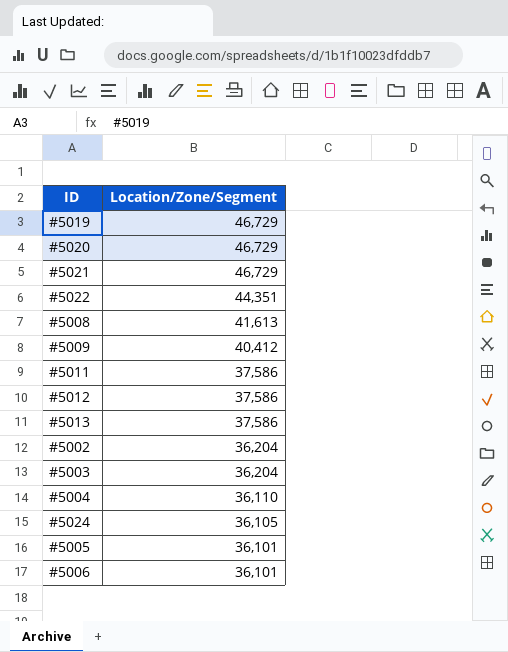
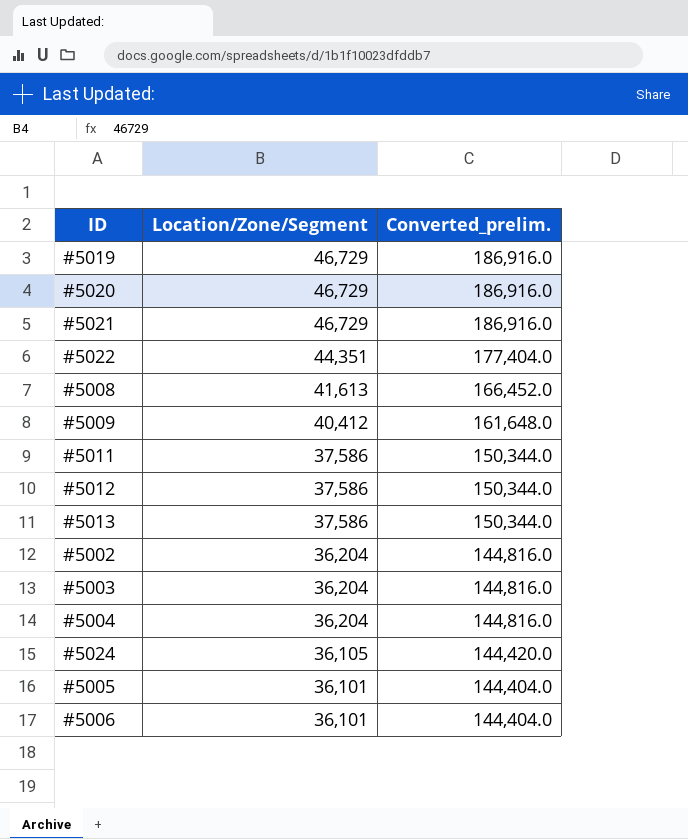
column Converted_prelim. | formula: none -> [Location/Zone/Segment] * 4
#5004 | Location/Zone/Segment: 36,110 -> 36,204

